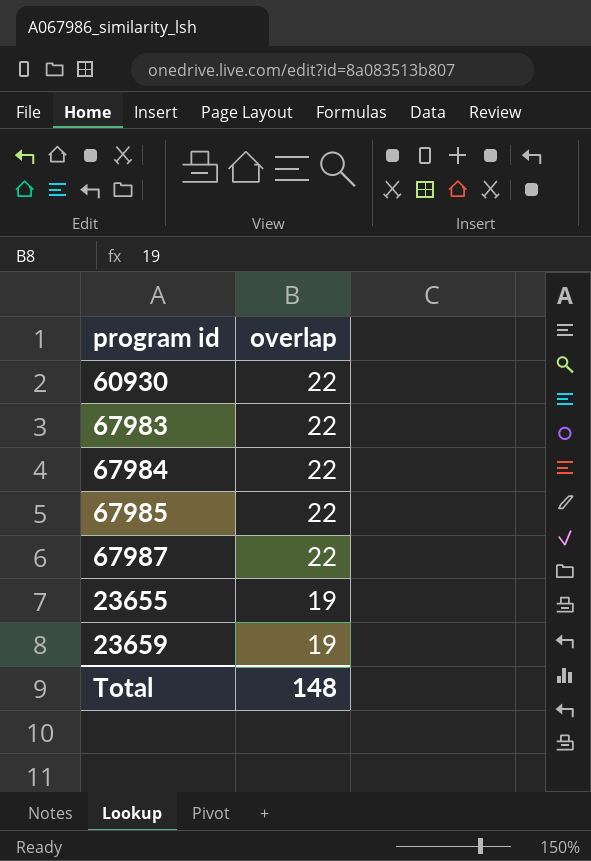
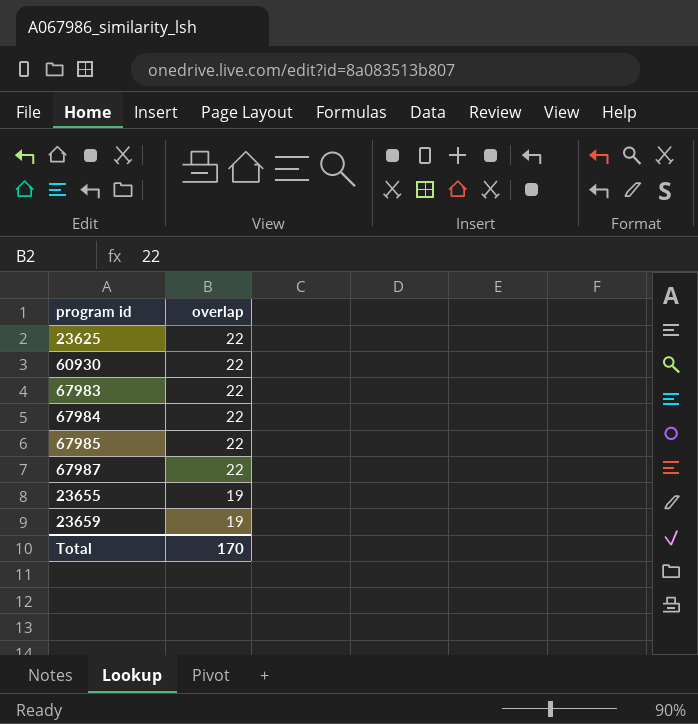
row 23625: none -> 22
Total | overlap: 148 -> 170

